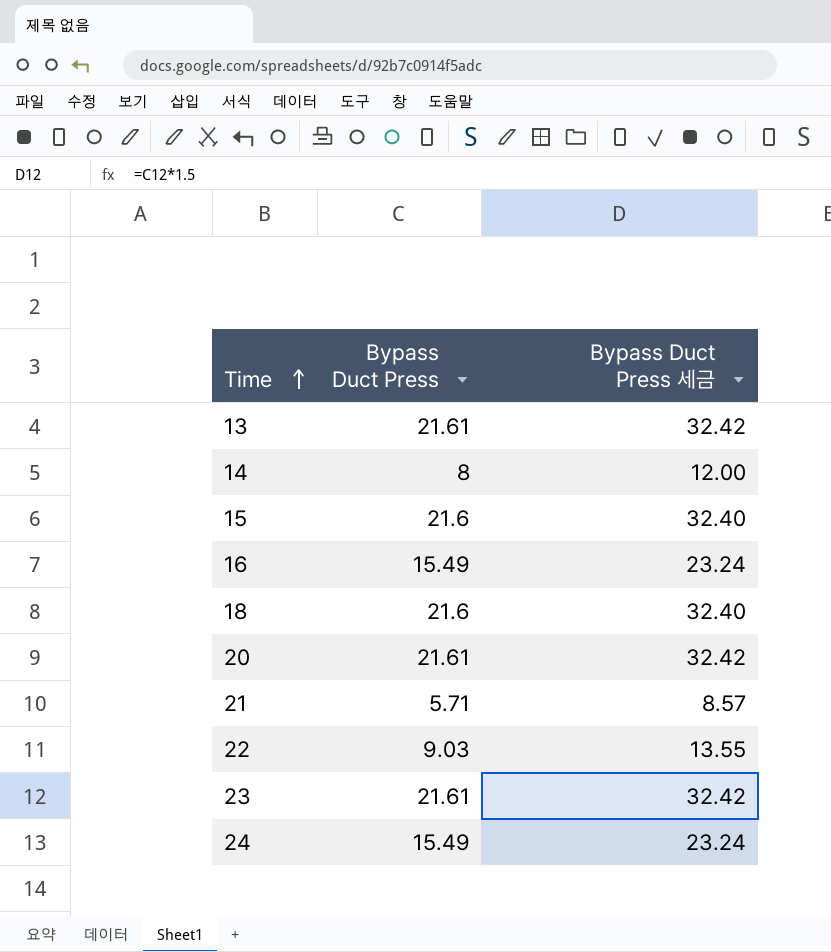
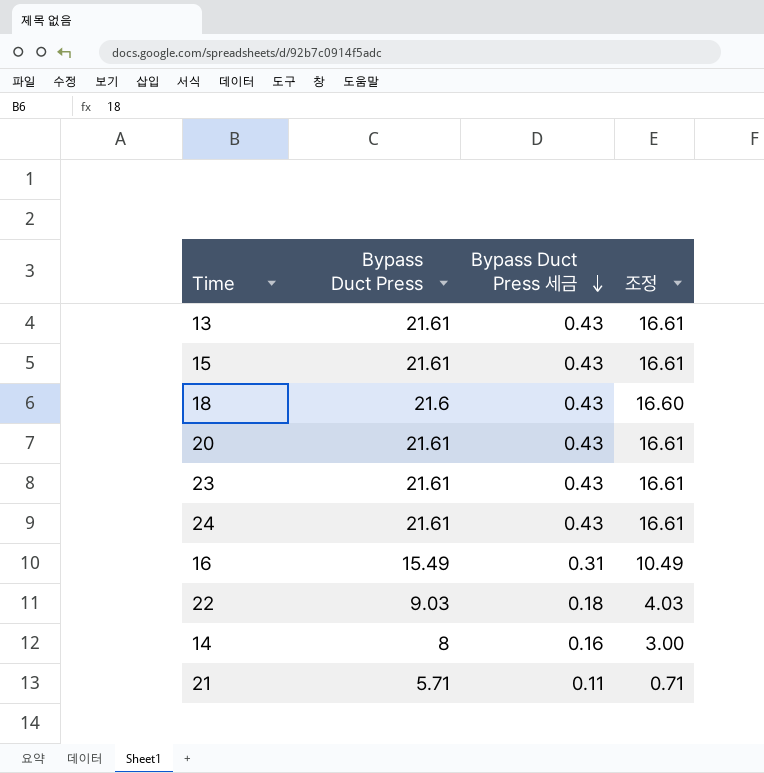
row order: Time ascending -> Bypass Duct Press 세금 descending
column Bypass Duct Press 세금 | formula: [Bypass Duct Press] * 1.5 -> [Bypass Duct Press] * 0.02
column 조정 | formula: none -> [Bypass Duct Press] - 5
15 | Bypass Duct Press: 21.6 -> 21.61
24 | Bypass Duct Press: 15.49 -> 21.61

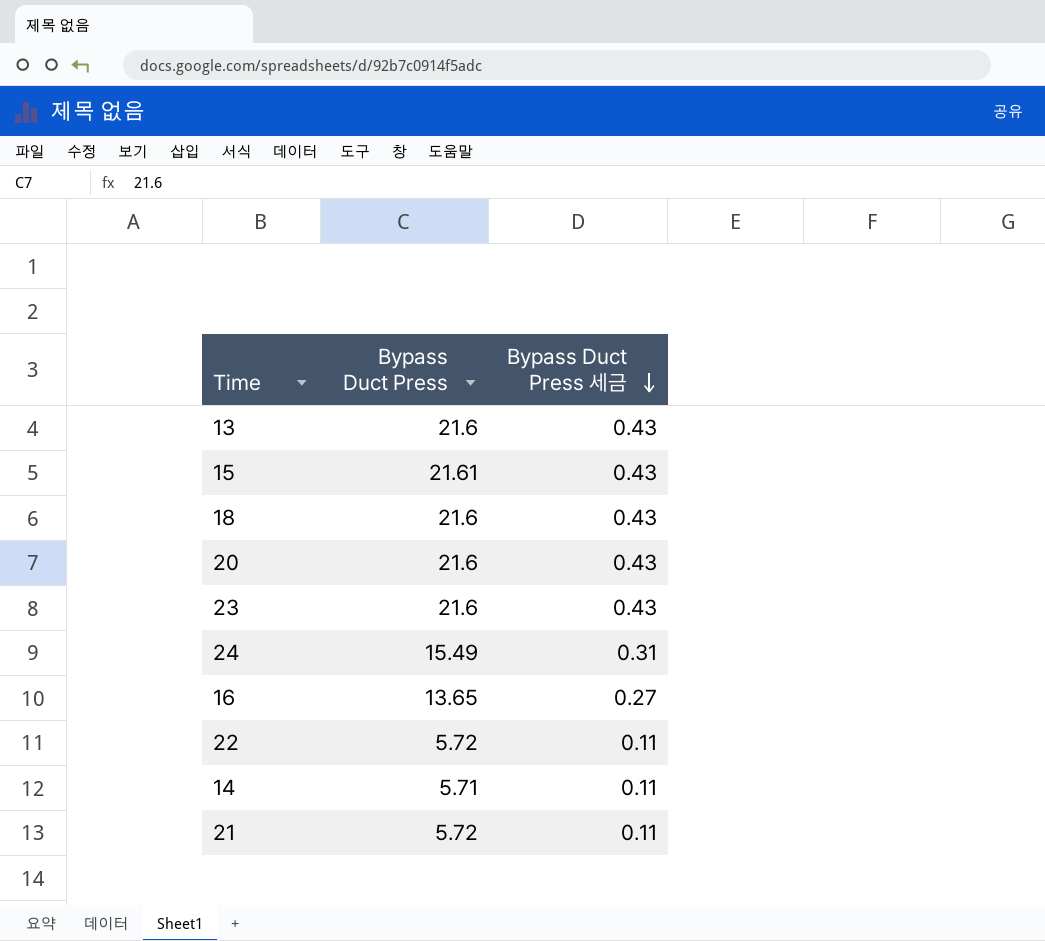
column 조정 | formula: [Bypass Duct Press] - 5 -> none
13 | Bypass Duct Press: 21.61 -> 21.6
20 | Bypass Duct Press: 21.61 -> 21.6
23 | Bypass Duct Press: 21.61 -> 21.6
24 | Bypass Duct Press: 21.61 -> 15.49
24 | Bypass Duct Press 세금: 0.43 -> 0.31
16 | Bypass Duct Press: 15.49 -> 13.65
16 | Bypass Duct Press 세금: 0.31 -> 0.27
22 | Bypass Duct Press: 9.03 -> 5.72
22 | Bypass Duct Press 세금: 0.18 -> 0.11
14 | Bypass Duct Press: 8 -> 5.71
14 | Bypass Duct Press 세금: 0.16 -> 0.11
21 | Bypass Duct Press: 5.71 -> 5.72

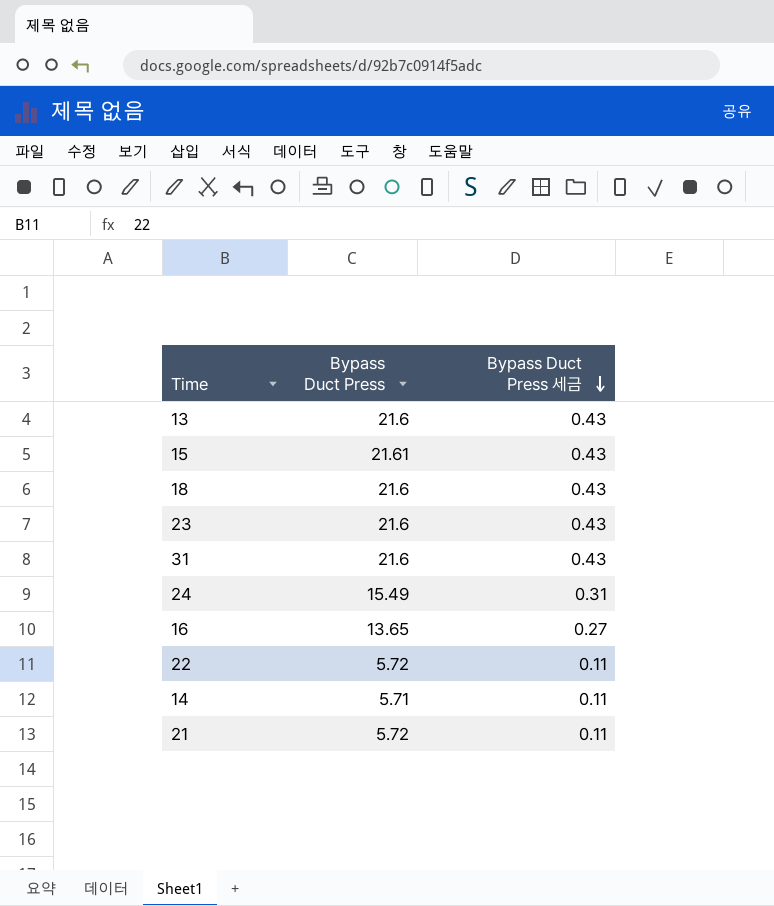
row 20: 21.6 | 0.43 -> none
row 31: none -> 21.6 | 0.43

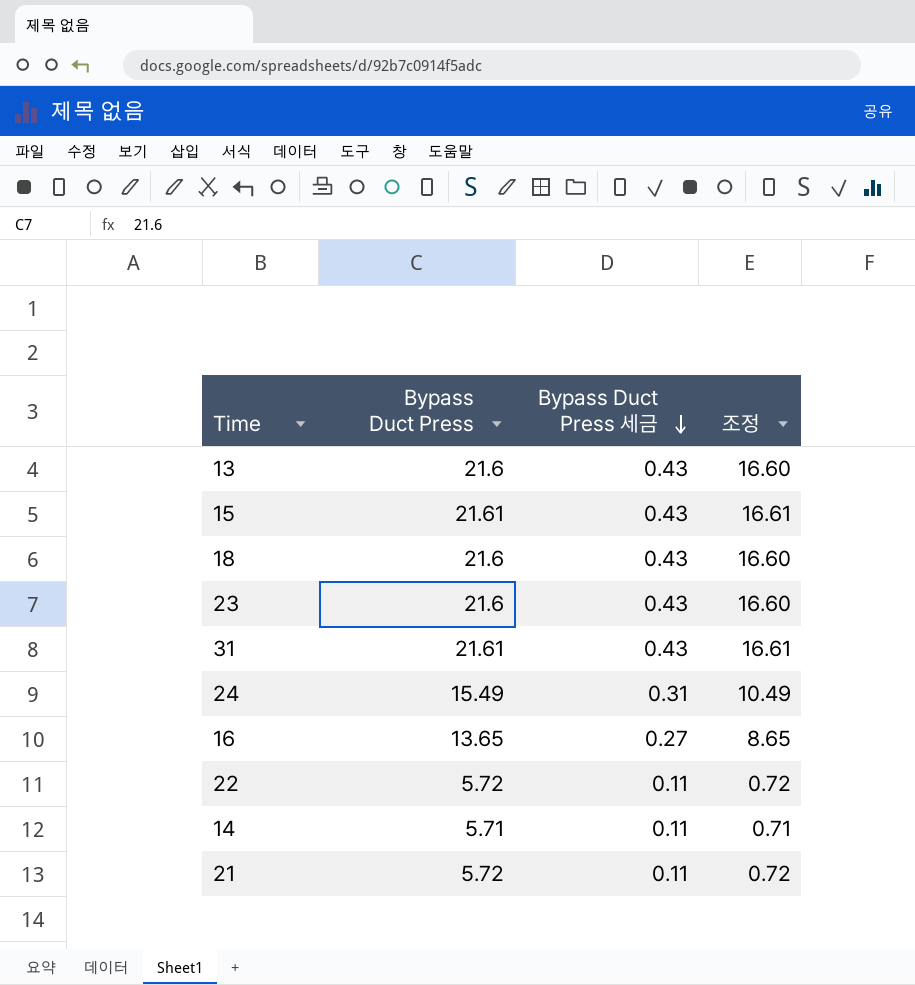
column 조정 | formula: none -> [Bypass Duct Press] - 5
31 | Bypass Duct Press: 21.6 -> 21.61

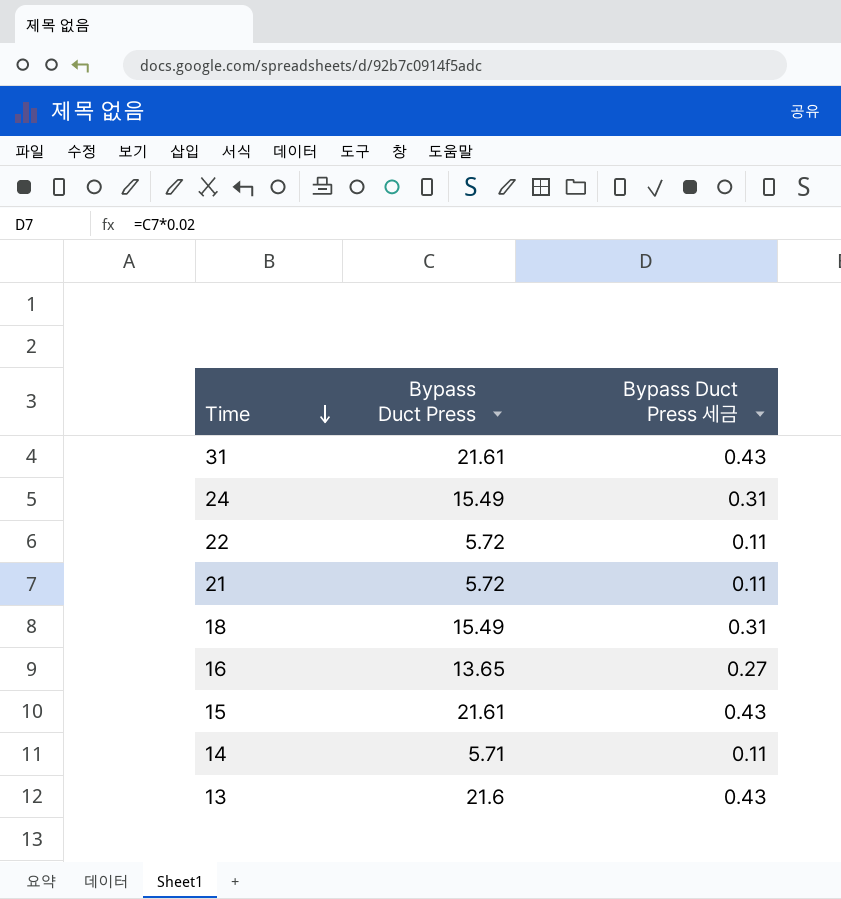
row order: Bypass Duct Press 세금 descending -> Time descending
column 조정 | formula: [Bypass Duct Press] - 5 -> none
row 23: 21.6 | 0.43 | 16.60 -> none
18 | Bypass Duct Press: 21.6 -> 15.49
18 | Bypass Duct Press 세금: 0.43 -> 0.31

